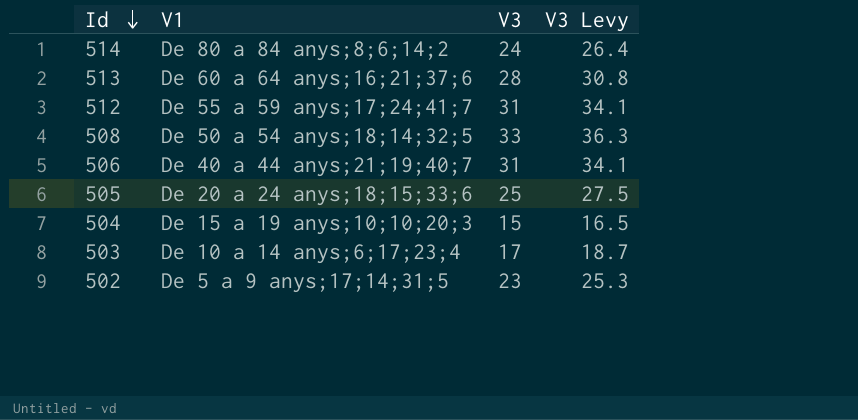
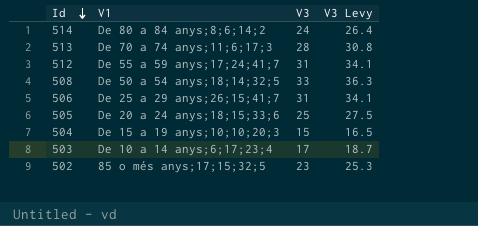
513 | V1: De 60 a 64 anys;16;21;37;6 -> De 70 a 74 anys;11;6;17;3
506 | V1: De 40 a 44 anys;21;19;40;7 -> De 25 a 29 anys;26;15;41;7
502 | V1: De 5 a 9 anys;17;14;31;5 -> 85 o més anys;17;15;32;5

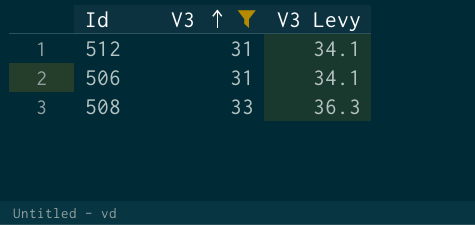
filter: none -> V3 >= 31
row order: Id descending -> V3 ascending
column V1 | position: 2 -> none

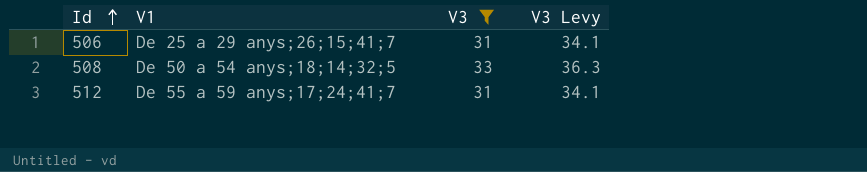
row order: V3 ascending -> Id ascending
column V1 | position: none -> 2

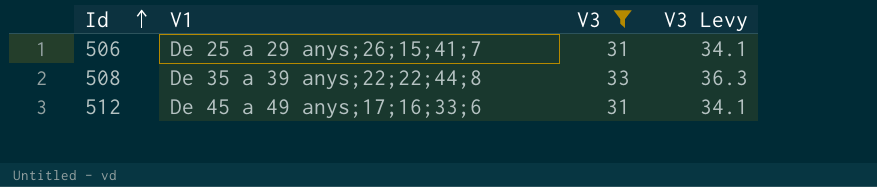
508 | V1: De 50 a 54 anys;18;14;32;5 -> De 35 a 39 anys;22;22;44;8
512 | V1: De 55 a 59 anys;17;24;41;7 -> De 45 a 49 anys;17;16;33;6

